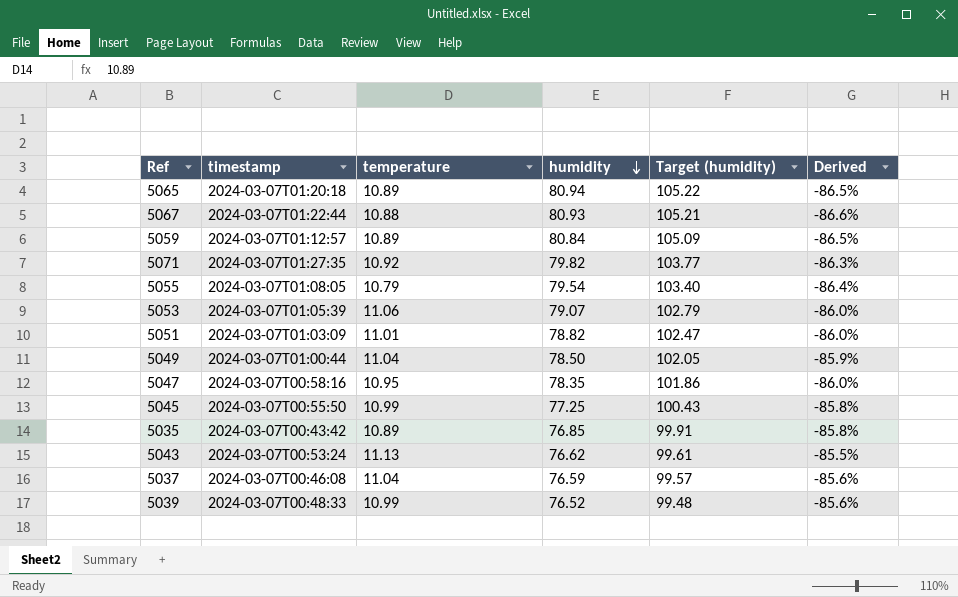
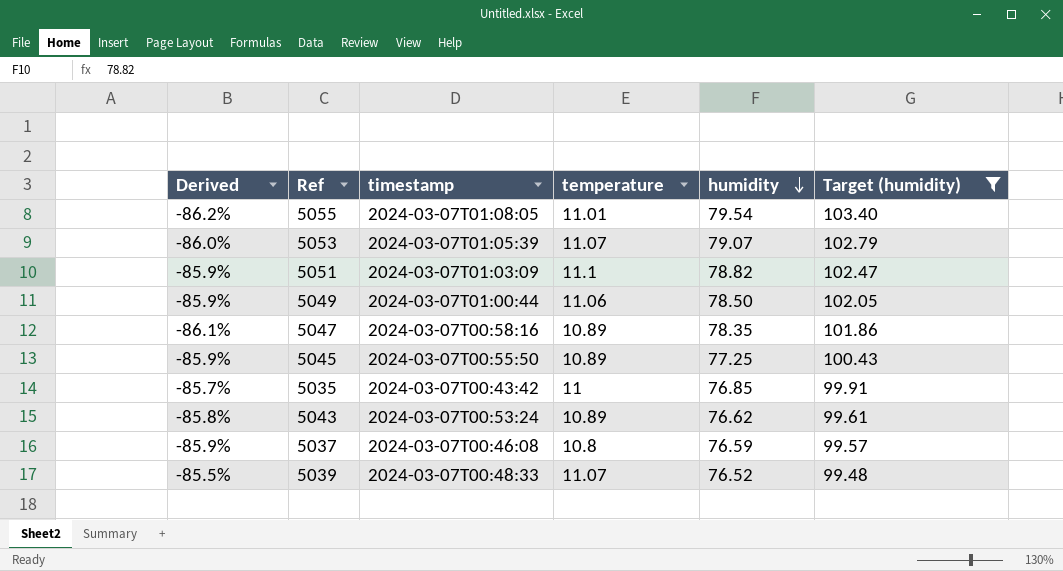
filter: none -> Target (humidity) <= 103.40
column Derived | position: 6 -> 1
5055 | Derived: -86.4% -> -86.2%
5055 | temperature: 10.79 -> 11.01
5053 | temperature: 11.06 -> 11.07
5051 | Derived: -86.0% -> -85.9%
5051 | temperature: 11.01 -> 11.1
5049 | temperature: 11.04 -> 11.06
5047 | Derived: -86.0% -> -86.1%
5047 | temperature: 10.95 -> 10.89
5045 | Derived: -85.8% -> -85.9%
5045 | temperature: 10.99 -> 10.89
5035 | Derived: -85.8% -> -85.7%
5035 | temperature: 10.89 -> 11
5043 | Derived: -85.5% -> -85.8%
5043 | temperature: 11.13 -> 10.89
5037 | Derived: -85.6% -> -85.9%
5037 | temperature: 11.04 -> 10.8
5039 | Derived: -85.6% -> -85.5%
5039 | temperature: 10.99 -> 11.07

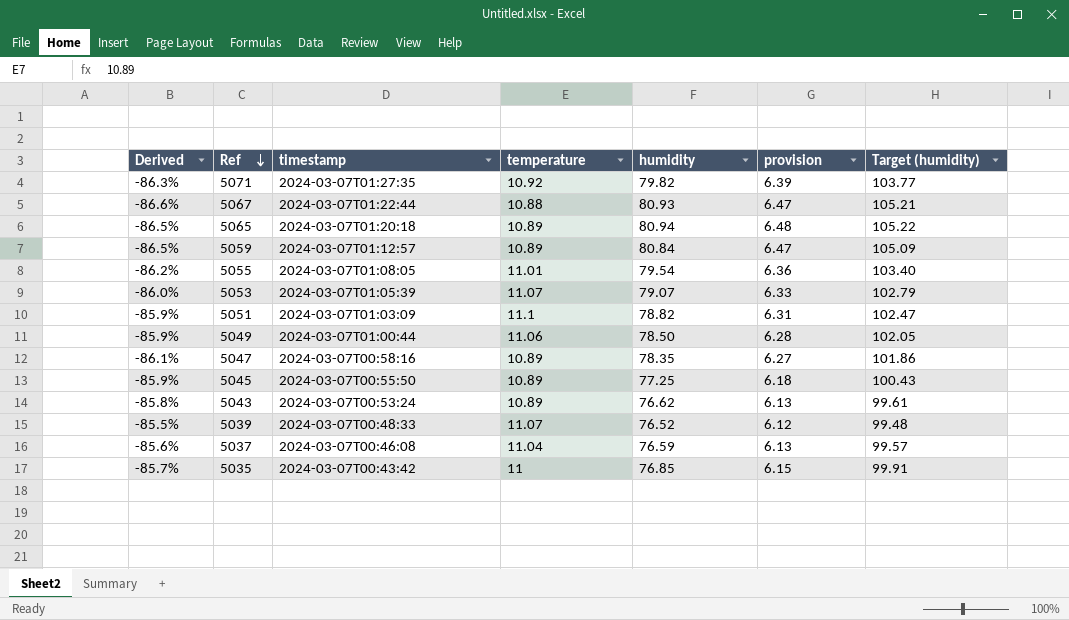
filter: Target (humidity) <= 103.40 -> none
row order: humidity descending -> Ref descending
column provision | formula: none -> [humidity] * 0.08
5037 | Derived: -85.9% -> -85.6%
5037 | temperature: 10.8 -> 11.04

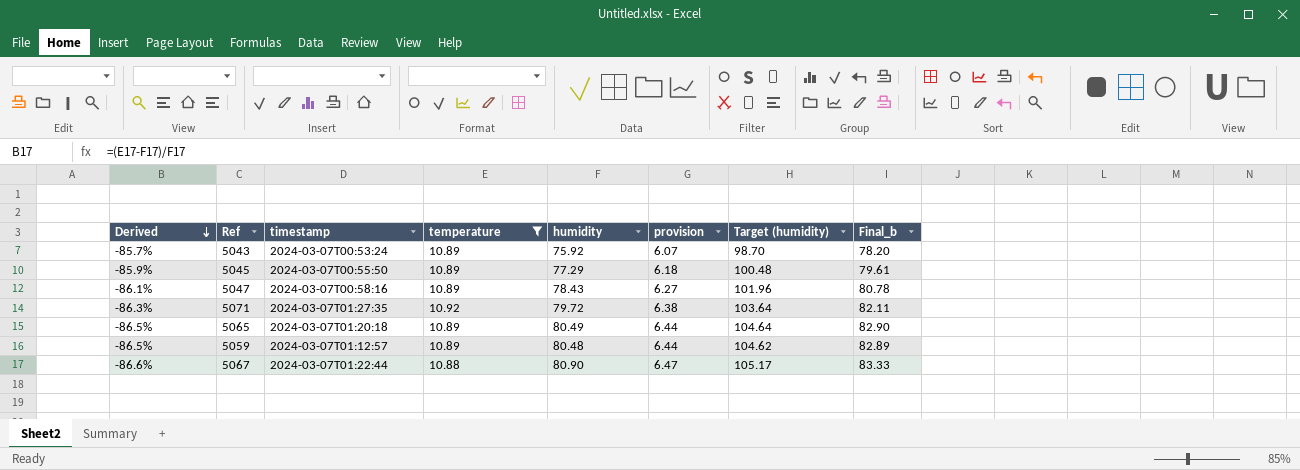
filter: none -> temperature <= 10.92
row order: Ref descending -> Derived descending
column Final_b | formula: none -> [humidity] * 1.03
5043 | Derived: -85.8% -> -85.7%
5043 | humidity: 76.62 -> 75.92
5043 | provision: 6.13 -> 6.07
5043 | Target (humidity): 99.61 -> 98.70
5045 | humidity: 77.25 -> 77.29
5045 | Target (humidity): 100.43 -> 100.48
5047 | humidity: 78.35 -> 78.43
5047 | Target (humidity): 101.86 -> 101.96
5071 | humidity: 79.82 -> 79.72
5071 | provision: 6.39 -> 6.38
5071 | Target (humidity): 103.77 -> 103.64
5065 | humidity: 80.94 -> 80.49
5065 | provision: 6.48 -> 6.44
5065 | Target (humidity): 105.22 -> 104.64
5059 | humidity: 80.84 -> 80.48
5059 | provision: 6.47 -> 6.44
5059 | Target (humidity): 105.09 -> 104.62
5067 | humidity: 80.93 -> 80.90
5067 | Target (humidity): 105.21 -> 105.17

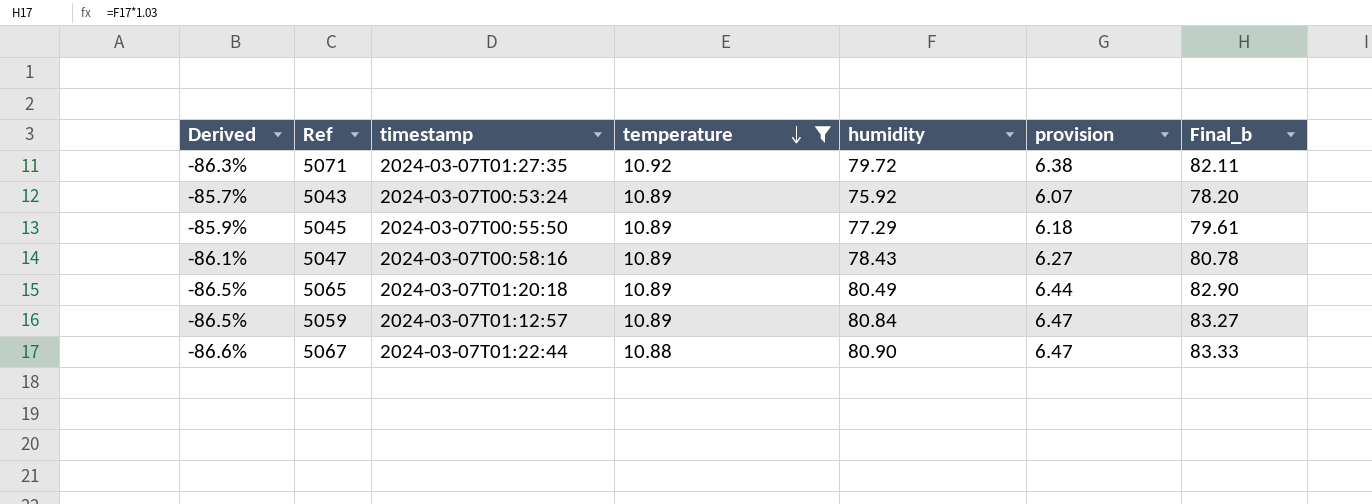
row order: Derived descending -> temperature descending
column Target (humidity) | formula: [humidity] * 1.3 -> none
5059 | humidity: 80.48 -> 80.84
5059 | provision: 6.44 -> 6.47
5059 | Final_b: 82.89 -> 83.27

